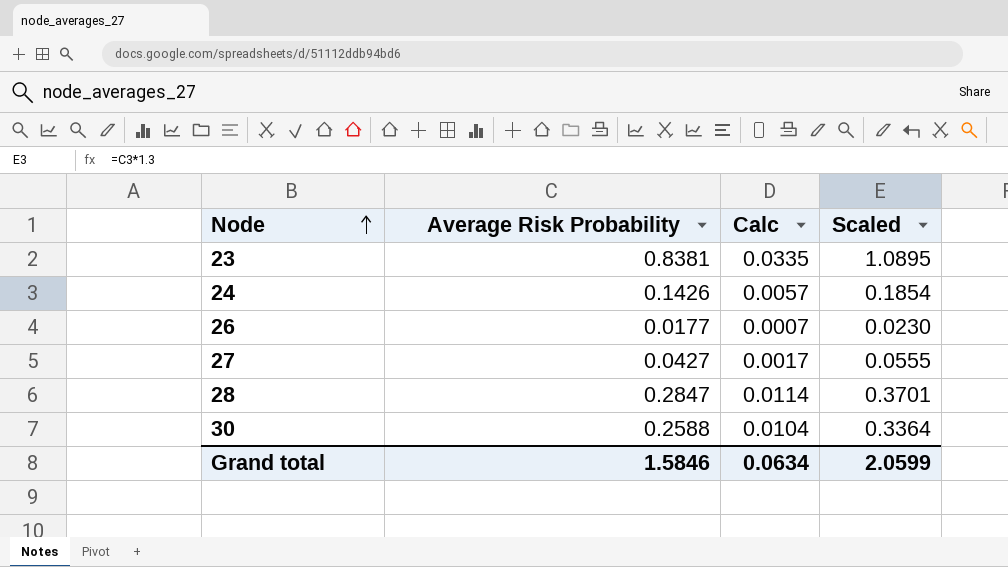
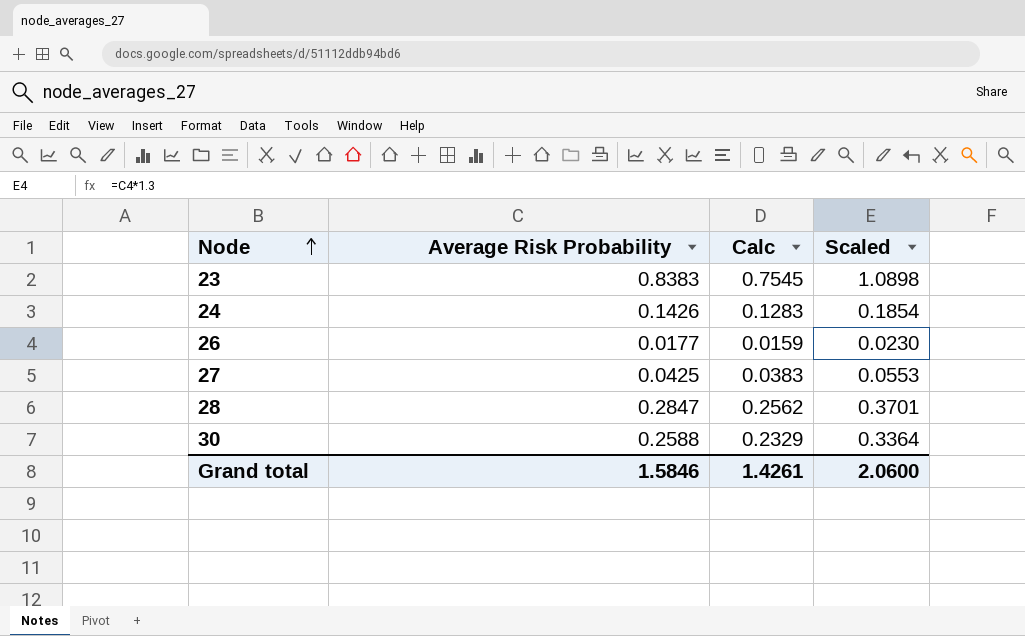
column Calc | formula: [Average Risk Probability] * 0.04 -> [Average Risk Probability] * 0.9
23 | Average Risk Probability: 0.8381 -> 0.8383
23 | Scaled: 1.0895 -> 1.0898
27 | Average Risk Probability: 0.0427 -> 0.0425
27 | Scaled: 0.0555 -> 0.0553
Grand total | Calc: 0.0634 -> 1.4261
Grand total | Scaled: 2.0599 -> 2.0600

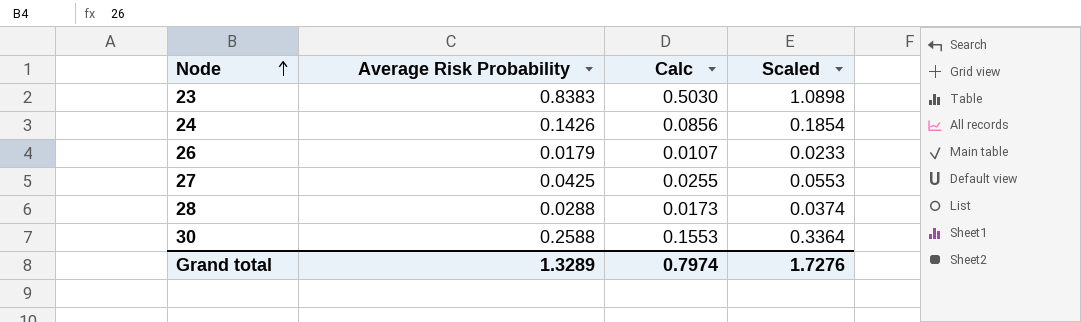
column Calc | formula: [Average Risk Probability] * 0.9 -> [Average Risk Probability] * 0.6
26 | Average Risk Probability: 0.0177 -> 0.0179
26 | Scaled: 0.0230 -> 0.0233
28 | Average Risk Probability: 0.2847 -> 0.0288
28 | Scaled: 0.3701 -> 0.0374
Grand total | Average Risk Probability: 1.5846 -> 1.3289
Grand total | Calc: 1.4261 -> 0.7974
Grand total | Scaled: 2.0600 -> 1.7276

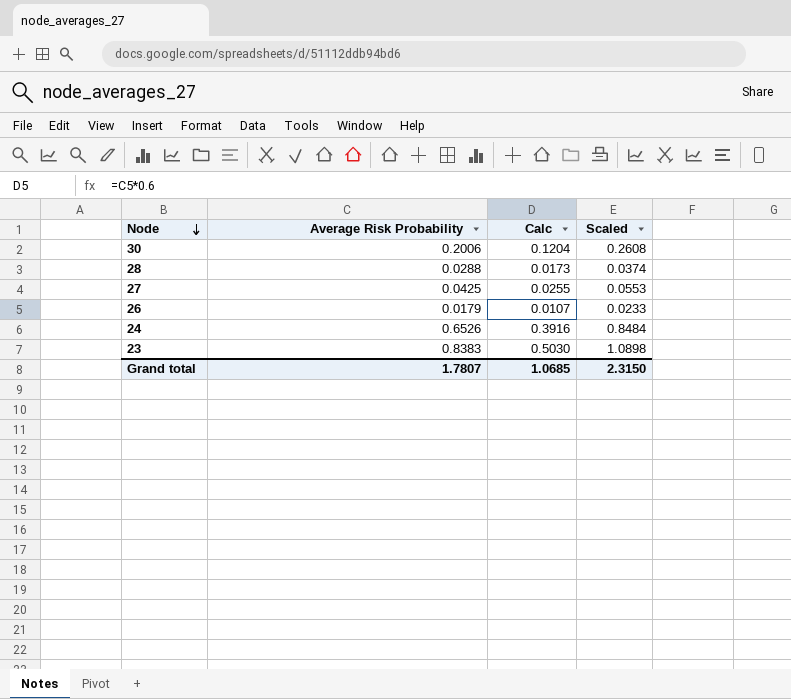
row order: Node ascending -> Node descending
30 | Average Risk Probability: 0.2588 -> 0.2006
30 | Calc: 0.1553 -> 0.1204
30 | Scaled: 0.3364 -> 0.2608
24 | Average Risk Probability: 0.1426 -> 0.6526
24 | Calc: 0.0856 -> 0.3916
24 | Scaled: 0.1854 -> 0.8484
Grand total | Average Risk Probability: 1.3289 -> 1.7807
Grand total | Calc: 0.7974 -> 1.0685
Grand total | Scaled: 1.7276 -> 2.3150

